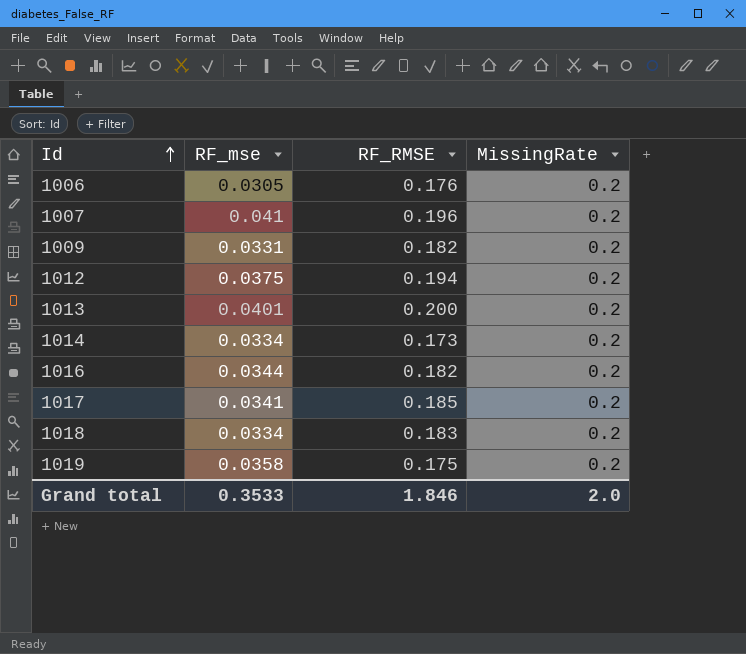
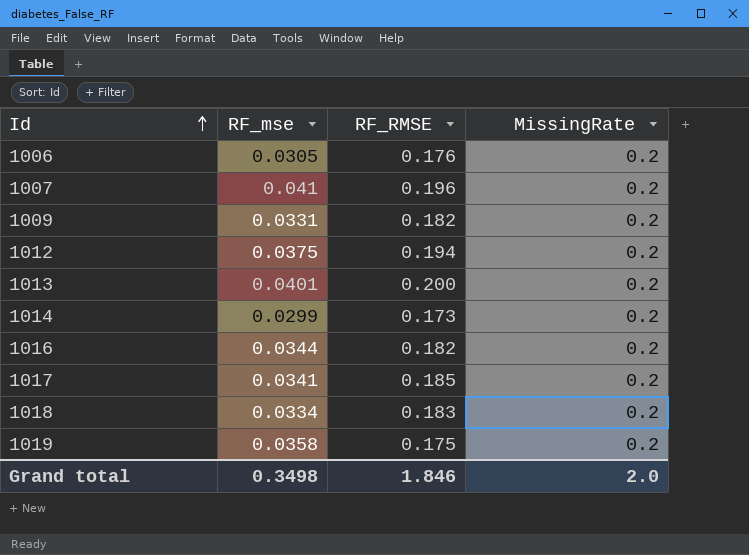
1014 | RF_mse: 0.0334 -> 0.0299
Grand total | RF_mse: 0.3533 -> 0.3498

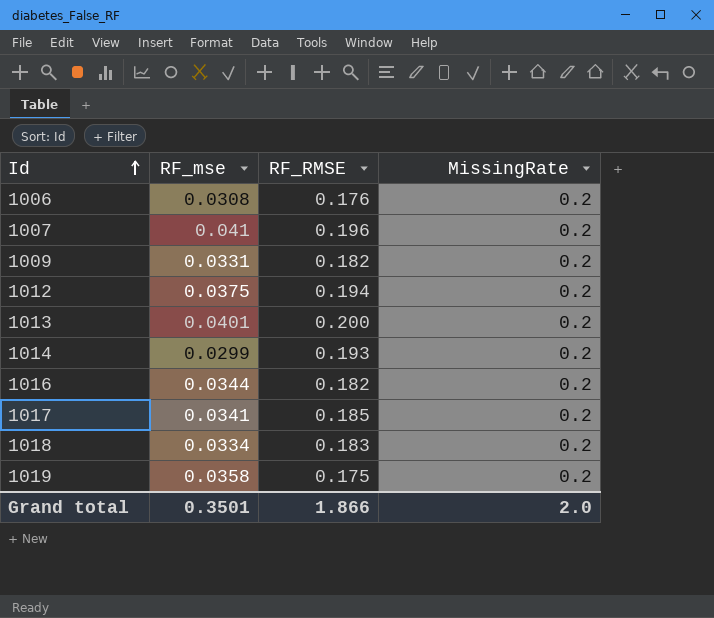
1006 | RF_mse: 0.0305 -> 0.0308
1014 | RF_RMSE: 0.173 -> 0.193
Grand total | RF_mse: 0.3498 -> 0.3501
Grand total | RF_RMSE: 1.846 -> 1.866

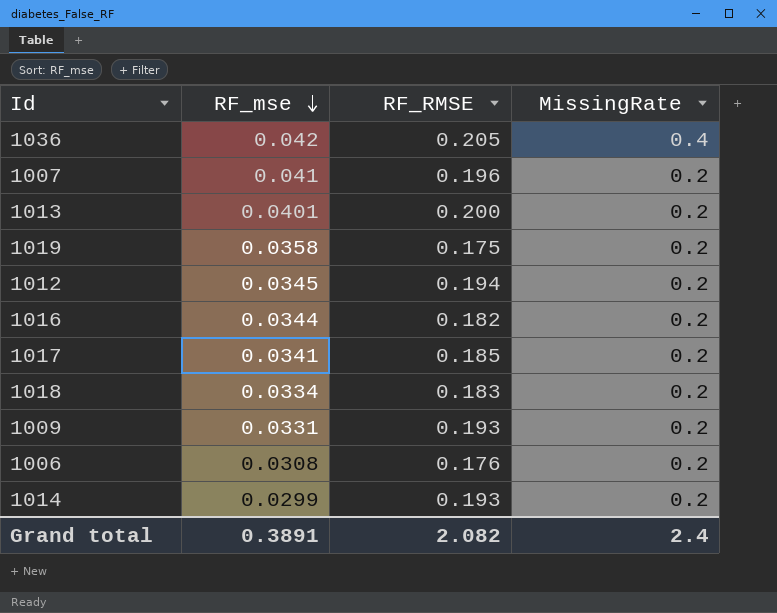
row order: Id ascending -> RF_mse descending
row 1036: none -> 0.042 | 0.205 | 0.4
1012 | RF_mse: 0.0375 -> 0.0345
1009 | RF_RMSE: 0.182 -> 0.193
Grand total | RF_mse: 0.3501 -> 0.3891
Grand total | RF_RMSE: 1.866 -> 2.082
Grand total | MissingRate: 2.0 -> 2.4

